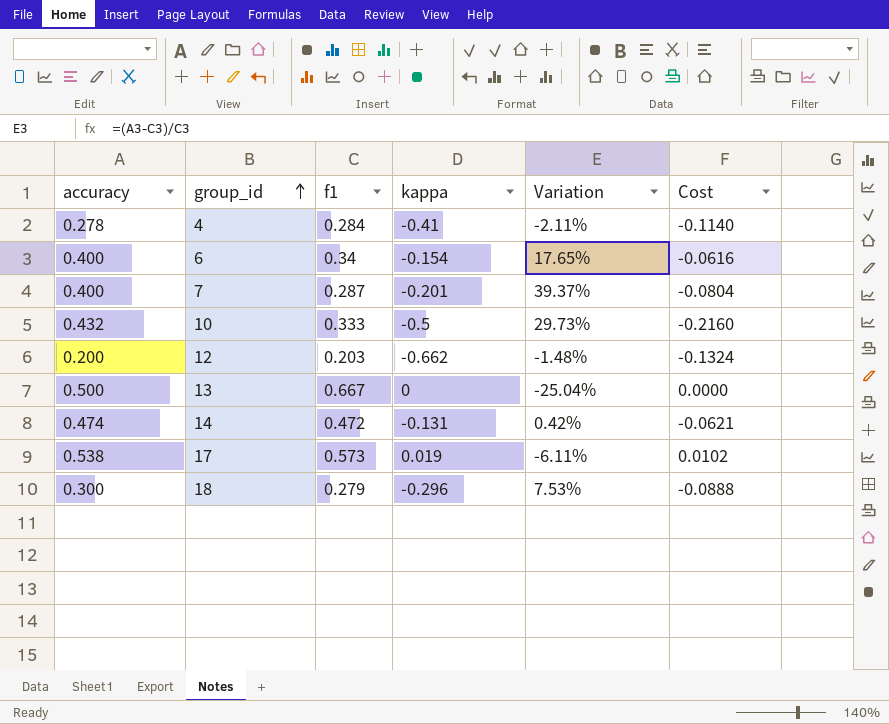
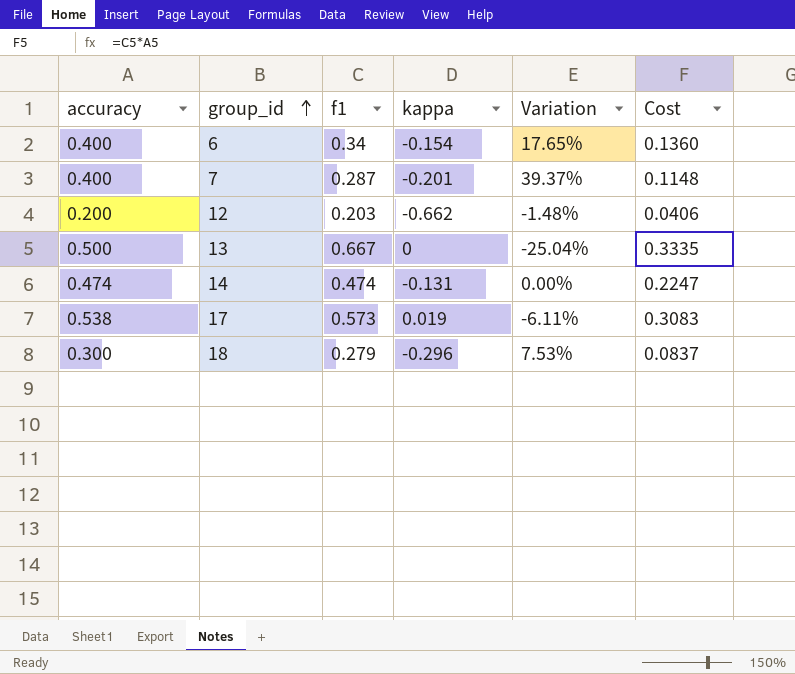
column Cost | formula: [accuracy] * [kappa] -> [accuracy] * [f1]
row 4: 0.278 | 0.284 | -0.41 | -2.11% | -0.1140 -> none
row 10: 0.432 | 0.333 | -0.5 | 29.73% | -0.2160 -> none
14 | f1: 0.472 -> 0.474
14 | Variation: 0.42% -> 0.00%

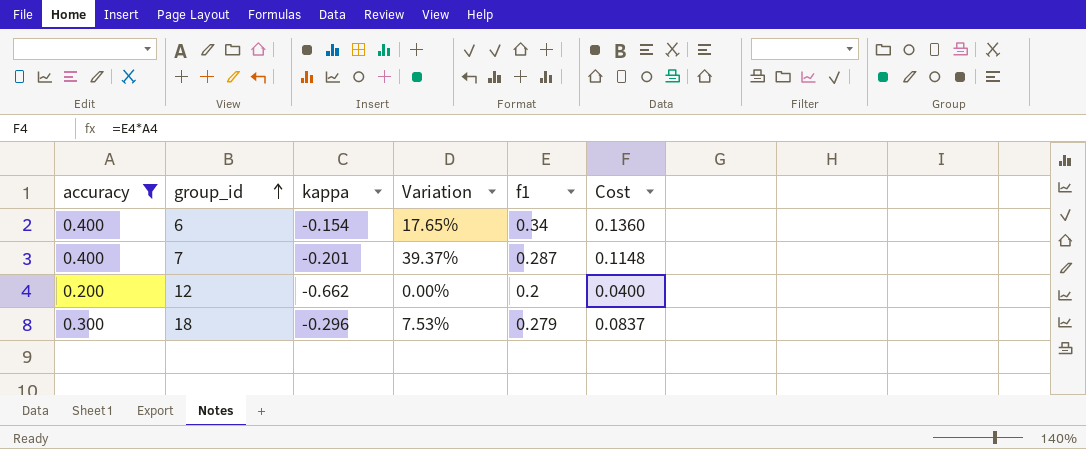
filter: none -> accuracy <= 0.400
column f1 | position: 3 -> 5
12 | Variation: -1.48% -> 0.00%
12 | f1: 0.203 -> 0.2
12 | Cost: 0.0406 -> 0.0400

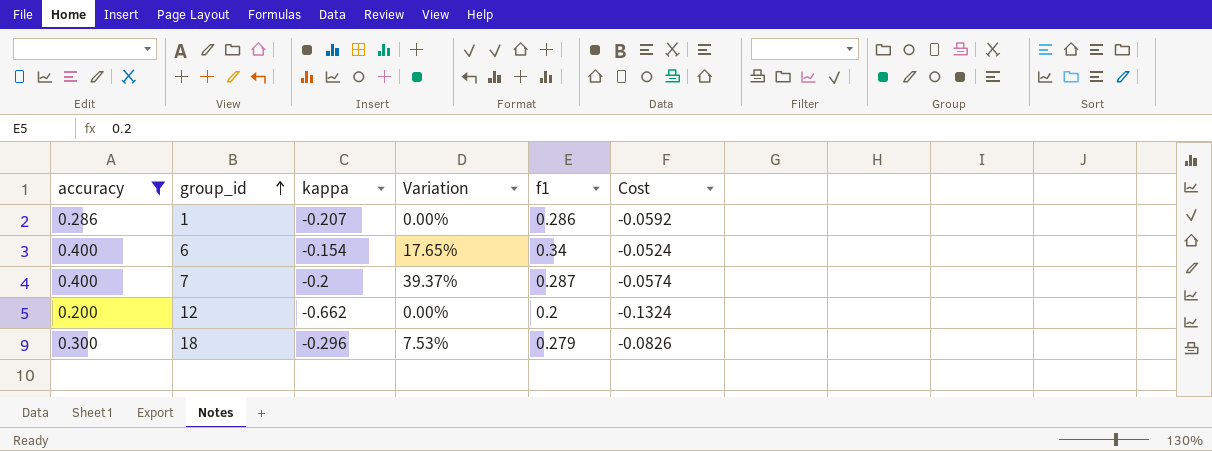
column Cost | formula: [accuracy] * [f1] -> [kappa] * [f1]
row 1: none -> 0.286 | -0.207 | 0.00% | 0.286 | -0.0592
7 | kappa: -0.201 -> -0.2

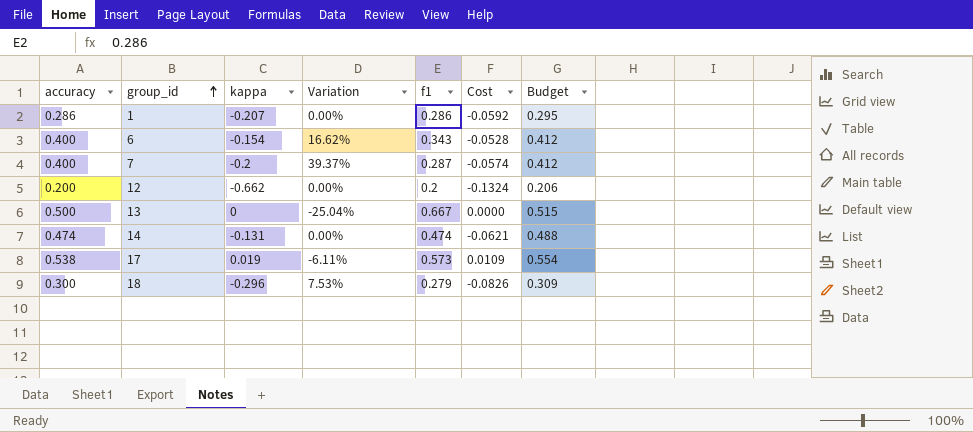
filter: accuracy <= 0.400 -> none
column Budget | formula: none -> [accuracy] * 1.03
6 | Variation: 17.65% -> 16.62%
6 | f1: 0.34 -> 0.343
6 | Cost: -0.0524 -> -0.0528

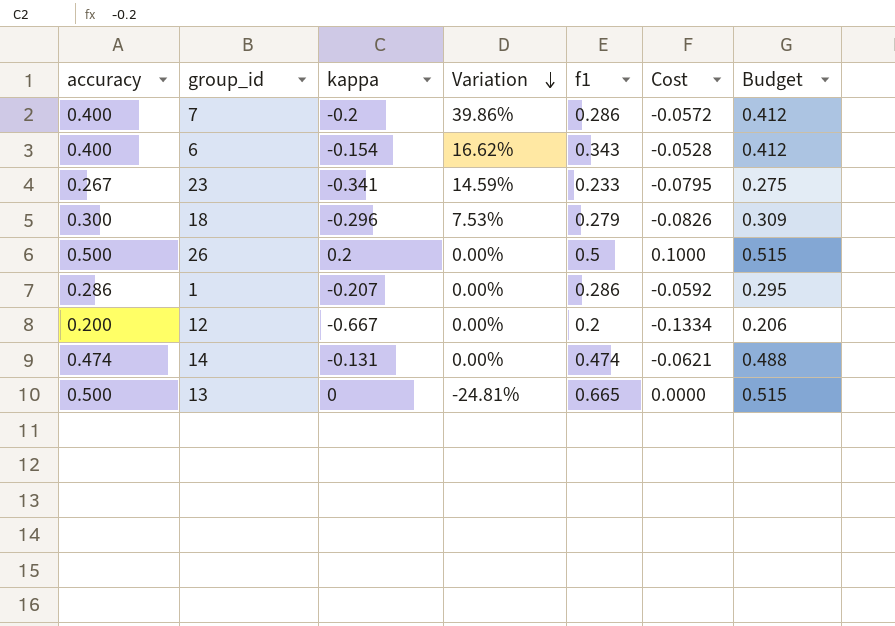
row order: group_id ascending -> Variation descending
row 17: 0.538 | 0.019 | -6.11% | 0.573 | 0.0109 | 0.554 -> none
7 | Variation: 39.37% -> 39.86%
7 | f1: 0.287 -> 0.286
7 | Cost: -0.0574 -> -0.0572
row 23: none -> 0.267 | -0.341 | 14.59% | 0.233 | -0.0795 | 0.275
row 26: none -> 0.500 | 0.2 | 0.00% | 0.5 | 0.1000 | 0.515
12 | kappa: -0.662 -> -0.667
12 | Cost: -0.1324 -> -0.1334
13 | Variation: -25.04% -> -24.81%
13 | f1: 0.667 -> 0.665

